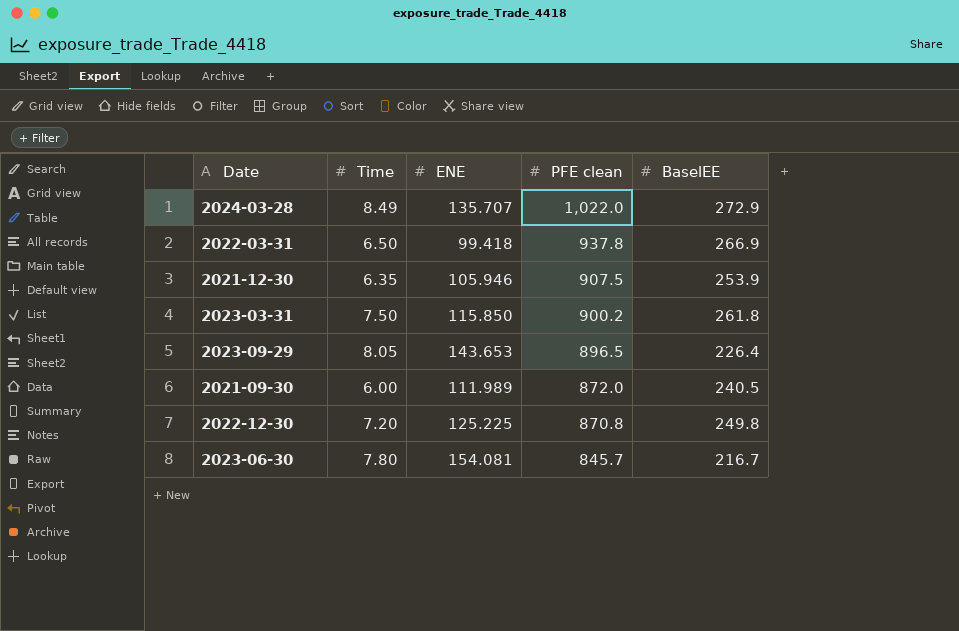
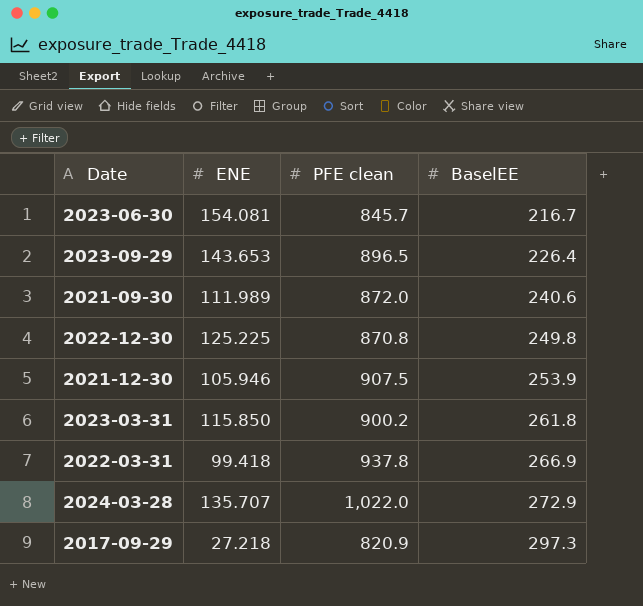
row order: PFE clean descending -> BaselEE ascending
column Time | position: 2 -> none
2021-09-30 | BaselEE: 240.5 -> 240.6
row 2017-09-29: none -> 27.218 | 820.9 | 297.3

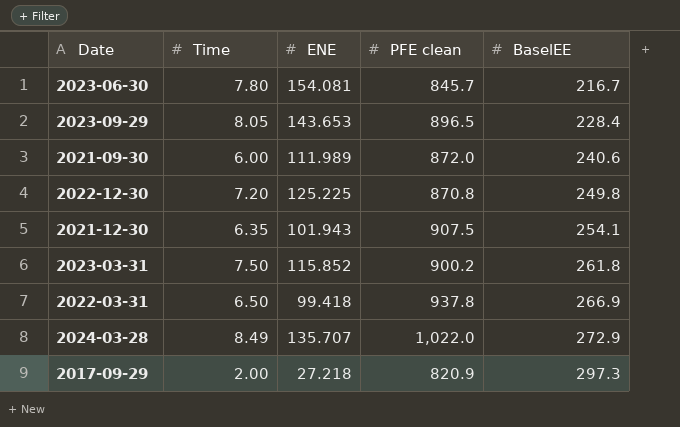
column Time | position: none -> 2
2023-09-29 | BaselEE: 226.4 -> 228.4
2021-12-30 | ENE: 105.946 -> 101.943
2021-12-30 | BaselEE: 253.9 -> 254.1
2023-03-31 | ENE: 115.850 -> 115.852

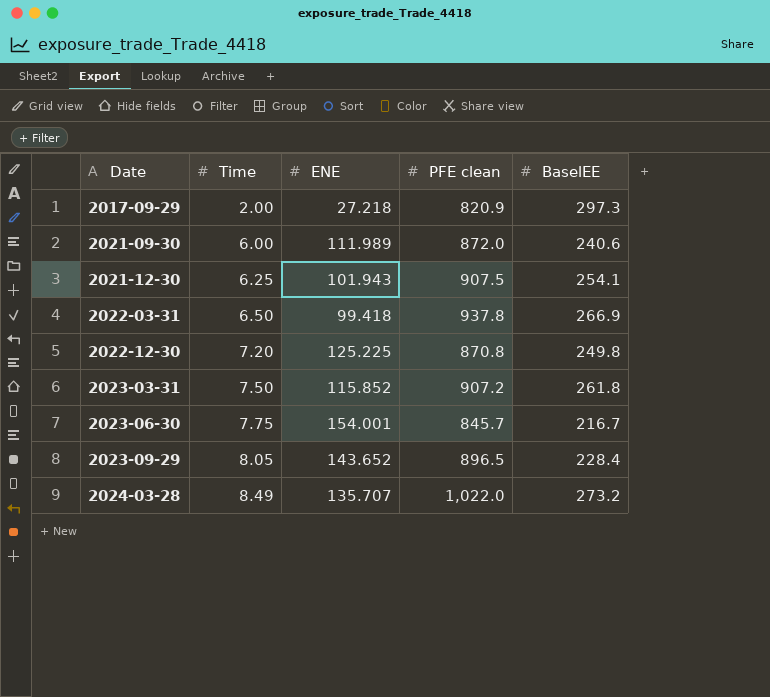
row order: BaselEE ascending -> Date ascending
2021-12-30 | Time: 6.35 -> 6.25
2023-03-31 | PFE clean: 900.2 -> 907.2
2023-06-30 | Time: 7.80 -> 7.75
2023-06-30 | ENE: 154.081 -> 154.001
2023-09-29 | ENE: 143.653 -> 143.652
2024-03-28 | BaselEE: 272.9 -> 273.2

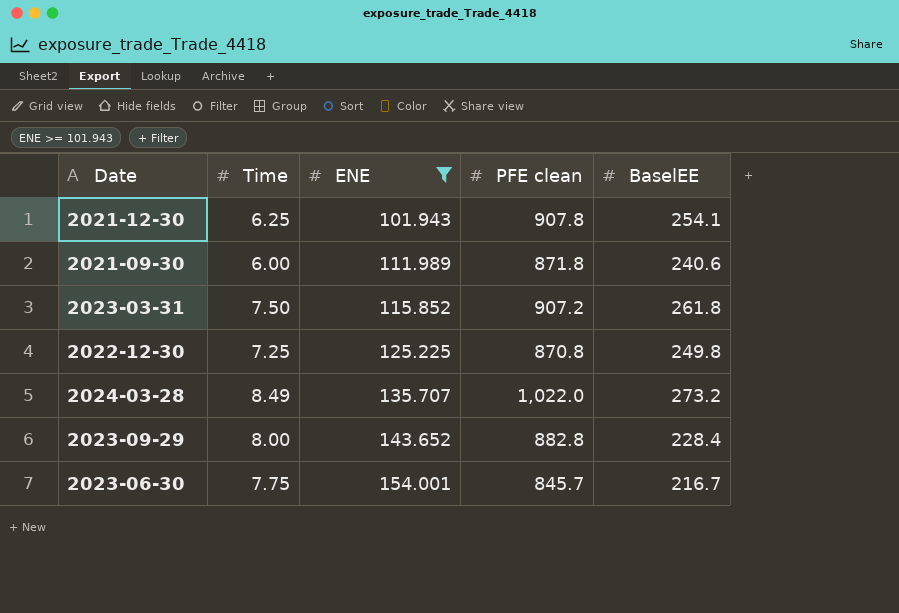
filter: none -> ENE >= 101.943
row order: Date ascending -> ENE ascending
2021-12-30 | PFE clean: 907.5 -> 907.8
2021-09-30 | PFE clean: 872.0 -> 871.8
2022-12-30 | Time: 7.20 -> 7.25
2023-09-29 | Time: 8.05 -> 8.00
2023-09-29 | PFE clean: 896.5 -> 882.8

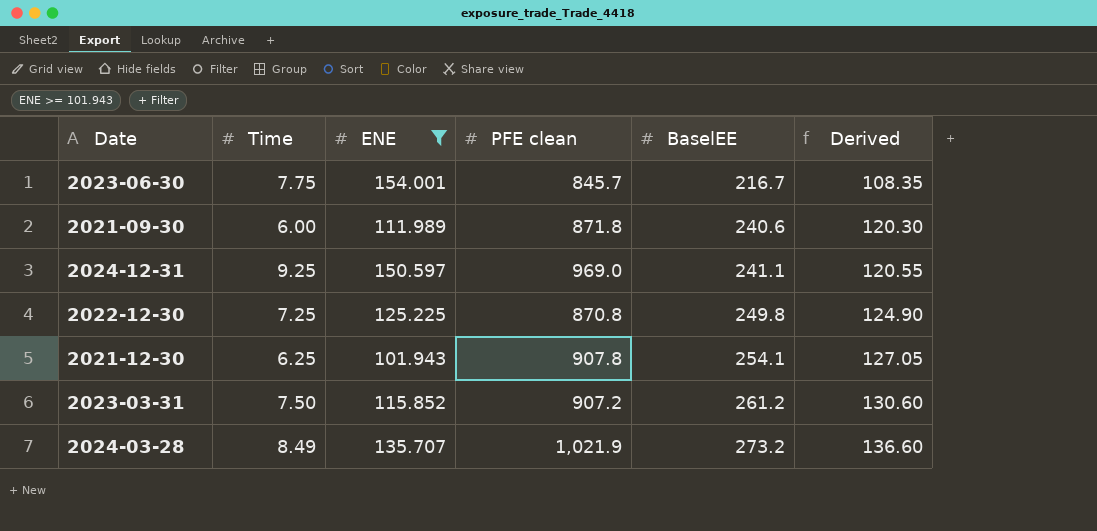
row order: ENE ascending -> BaselEE ascending
column Derived | formula: none -> [BaselEE] * 0.5
row 2023-09-29: 8.00 | 143.652 | 882.8 | 228.4 -> none
row 2024-12-31: none -> 9.25 | 150.597 | 969.0 | 241.1 | 120.55
2023-03-31 | BaselEE: 261.8 -> 261.2
2024-03-28 | PFE clean: 1,022.0 -> 1,021.9

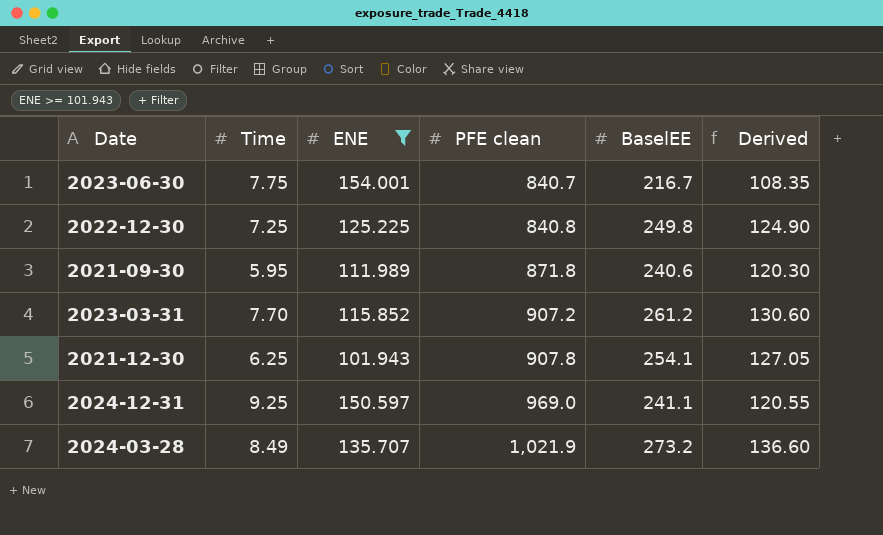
row order: BaselEE ascending -> PFE clean ascending
2023-06-30 | PFE clean: 845.7 -> 840.7
2022-12-30 | PFE clean: 870.8 -> 840.8
2021-09-30 | Time: 6.00 -> 5.95
2023-03-31 | Time: 7.50 -> 7.70

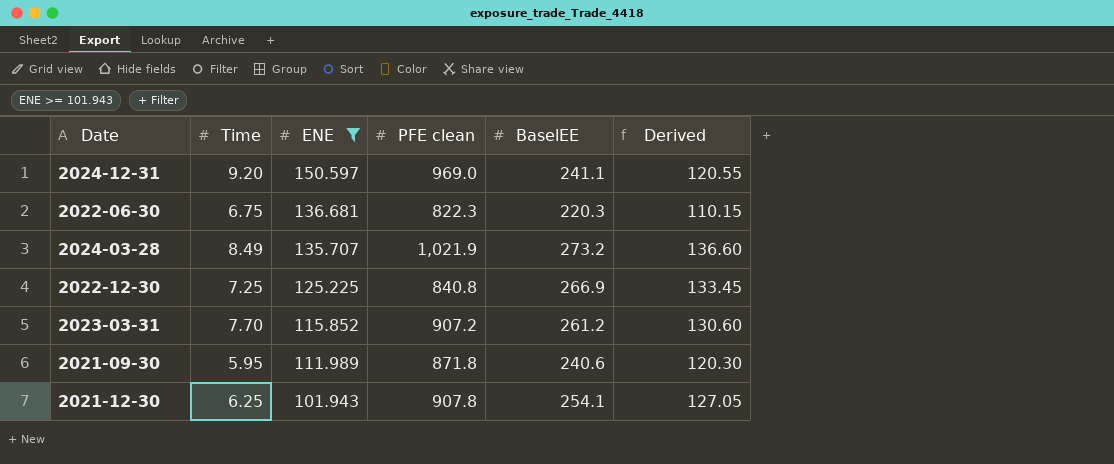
row order: PFE clean ascending -> ENE descending
row 2023-06-30: 7.75 | 154.001 | 840.7 | 216.7 | 108.35 -> none
2024-12-31 | Time: 9.25 -> 9.20
row 2022-06-30: none -> 6.75 | 136.681 | 822.3 | 220.3 | 110.15
2022-12-30 | BaselEE: 249.8 -> 266.9
2022-12-30 | Derived: 124.90 -> 133.45

